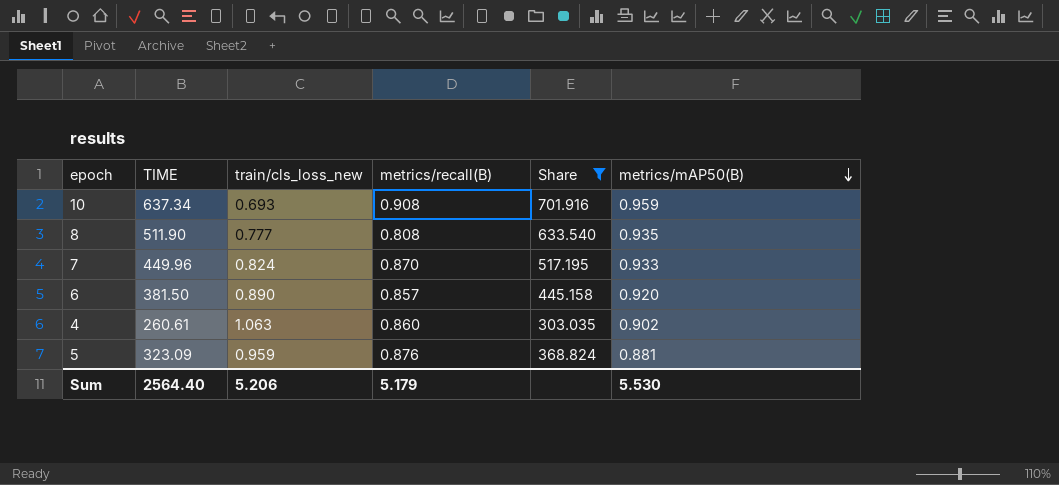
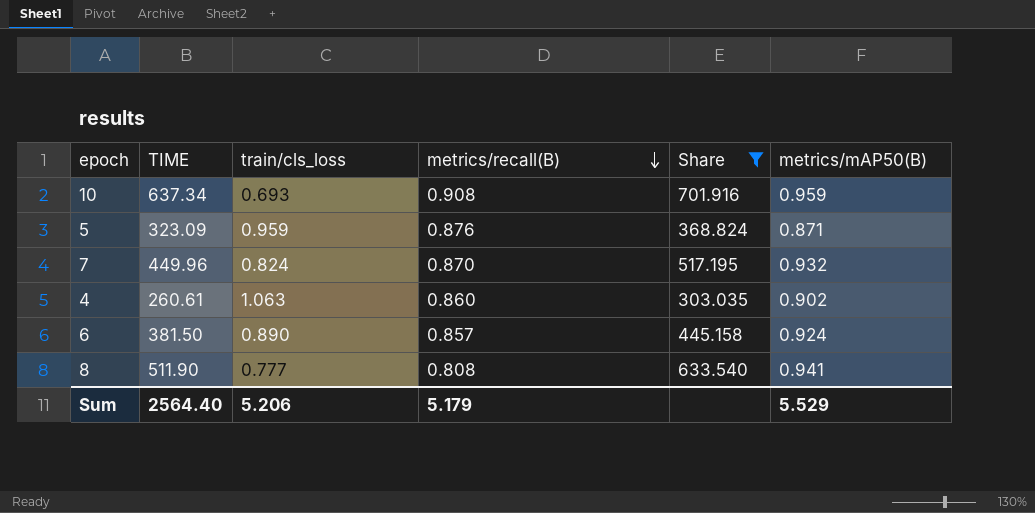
row order: metrics/mAP50(B) descending -> metrics/recall(B) descending
column name: train/cls_loss_new -> train/cls_loss
5 | metrics/mAP50(B): 0.881 -> 0.871
7 | metrics/mAP50(B): 0.933 -> 0.932
6 | metrics/mAP50(B): 0.920 -> 0.924
8 | metrics/mAP50(B): 0.935 -> 0.941
Sum | metrics/mAP50(B): 5.530 -> 5.529

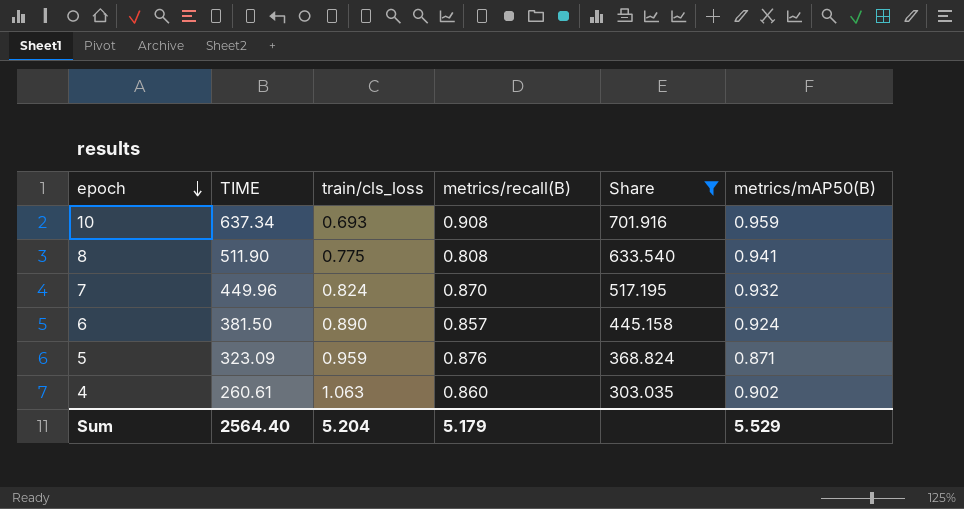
row order: metrics/recall(B) descending -> epoch descending
8 | train/cls_loss: 0.777 -> 0.775
Sum | train/cls_loss: 5.206 -> 5.204

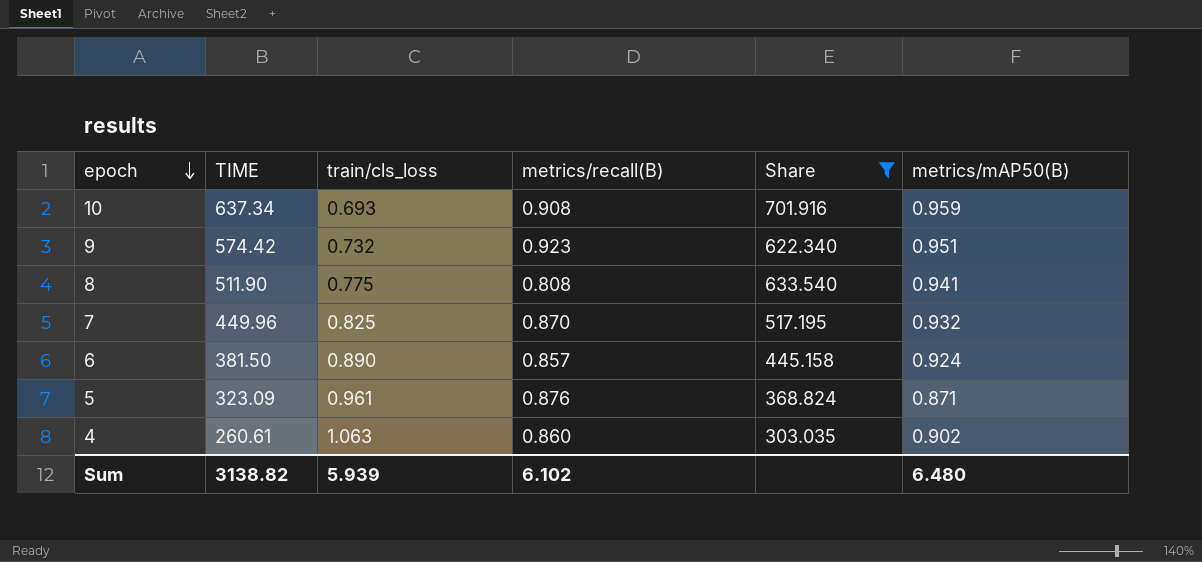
row 9: none -> 574.42 | 0.732 | 0.923 | 622.340 | 0.951
7 | train/cls_loss: 0.824 -> 0.825
5 | train/cls_loss: 0.959 -> 0.961
Sum | TIME: 2564.40 -> 3138.82
Sum | train/cls_loss: 5.204 -> 5.939
Sum | metrics/recall(B): 5.179 -> 6.102
Sum | metrics/mAP50(B): 5.529 -> 6.480

